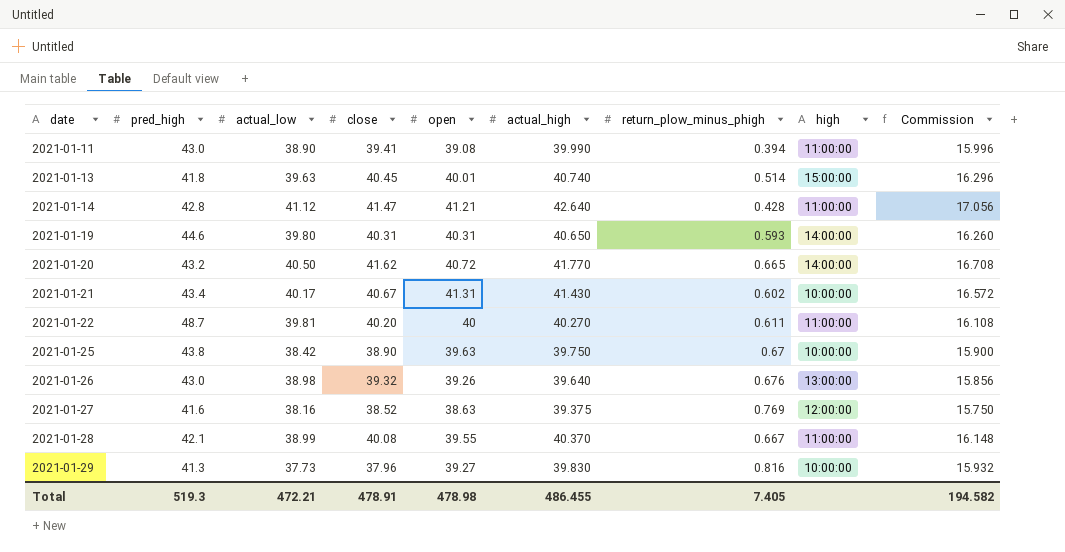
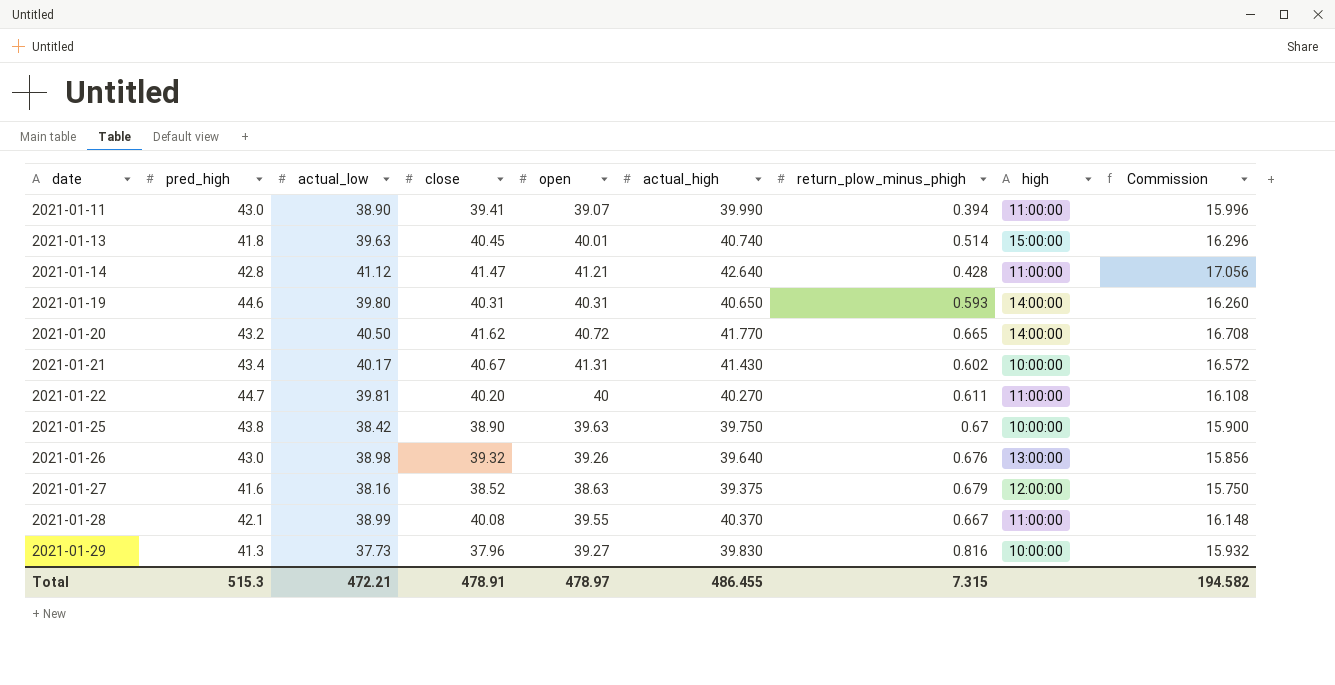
2021-01-11 | open: 39.08 -> 39.07
2021-01-22 | pred_high: 48.7 -> 44.7
2021-01-27 | return_plow_minus_phigh: 0.769 -> 0.679
Total | pred_high: 519.3 -> 515.3
Total | open: 478.98 -> 478.97
Total | return_plow_minus_phigh: 7.405 -> 7.315

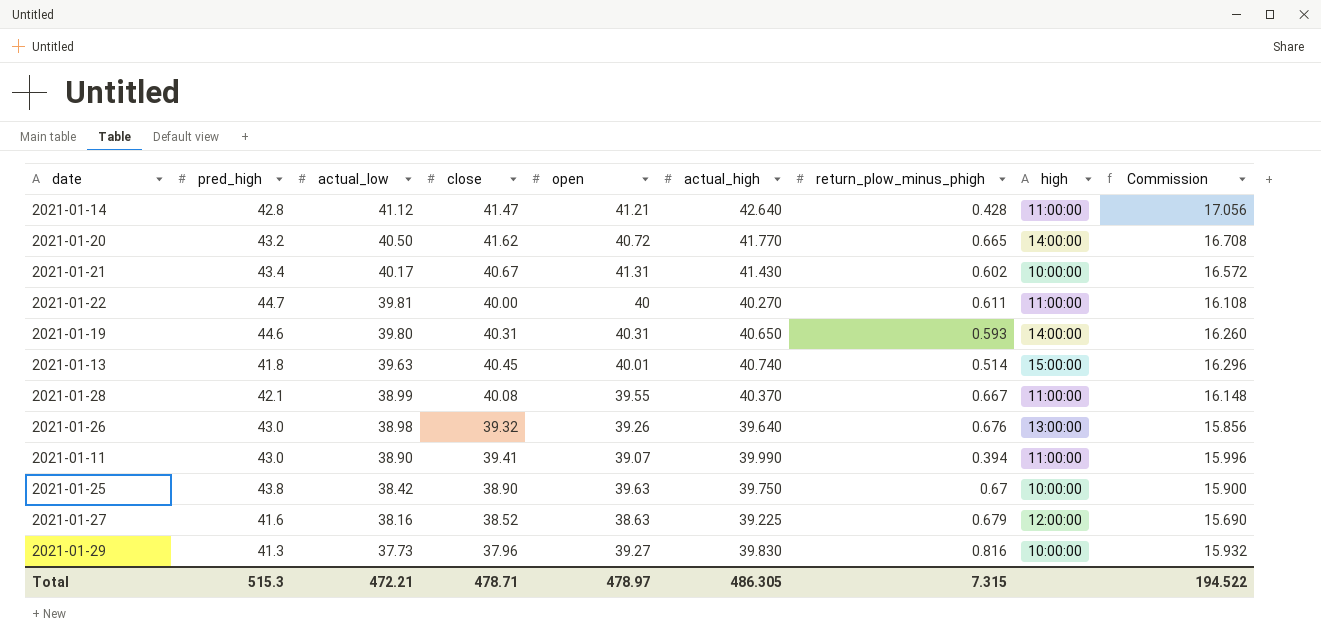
row order: date ascending -> actual_low descending
2021-01-22 | close: 40.20 -> 40.00
2021-01-27 | actual_high: 39.375 -> 39.225
2021-01-27 | Commission: 15.750 -> 15.690
Total | close: 478.91 -> 478.71
Total | actual_high: 486.455 -> 486.305
Total | Commission: 194.582 -> 194.522

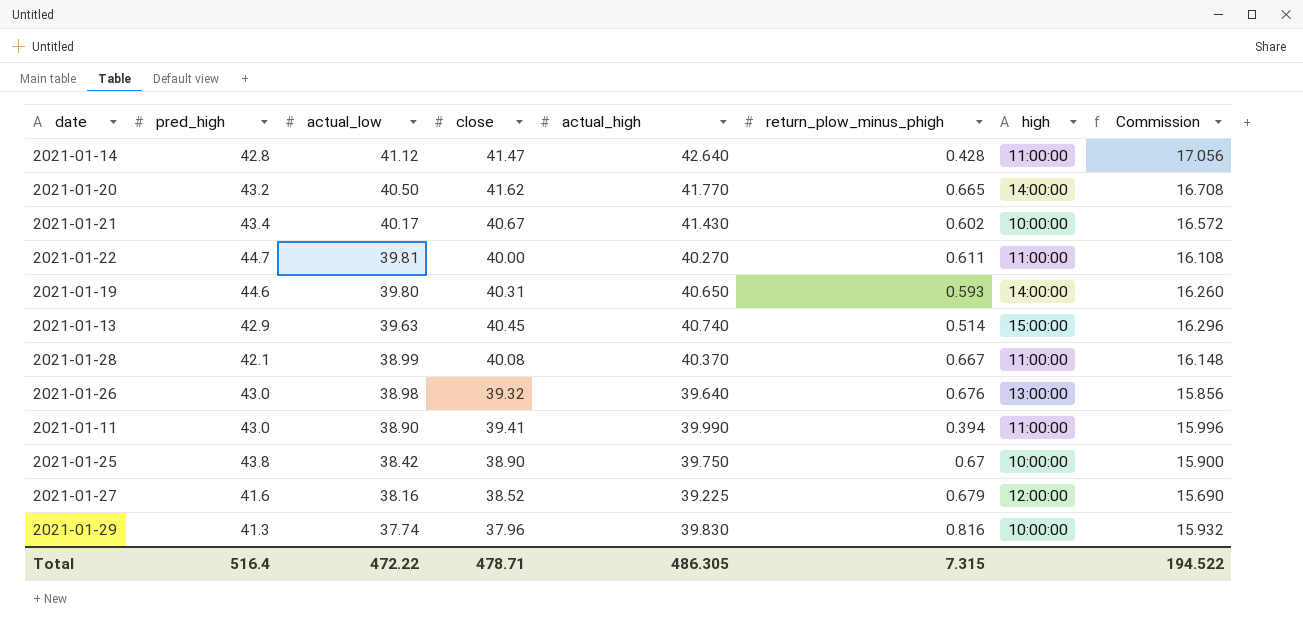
column open | position: 5 -> none
2021-01-13 | pred_high: 41.8 -> 42.9
2021-01-29 | actual_low: 37.73 -> 37.74
Total | pred_high: 515.3 -> 516.4
Total | actual_low: 472.21 -> 472.22

